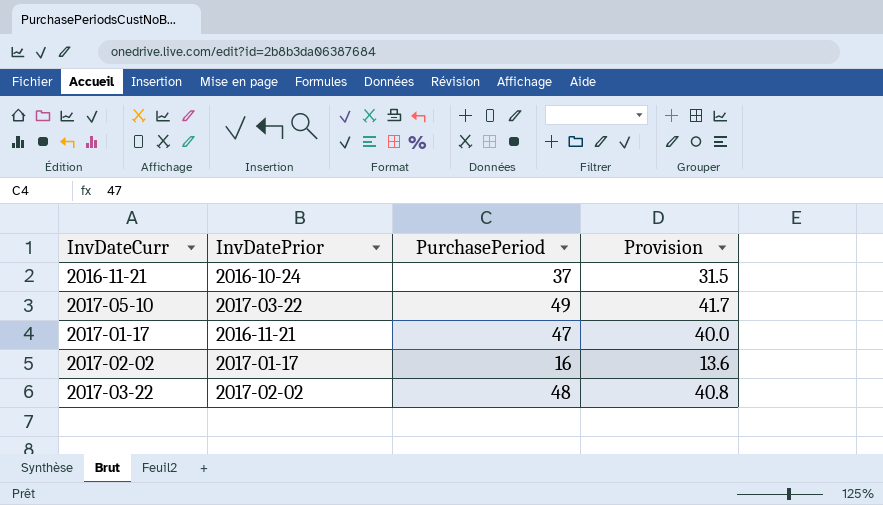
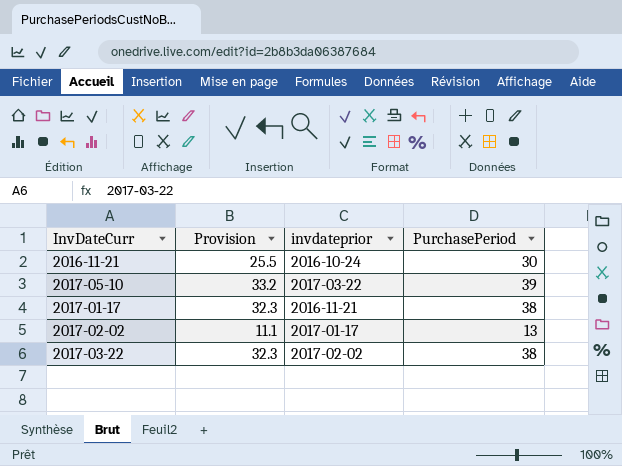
column Provision | position: 4 -> 2
column name: InvDatePrior -> invdateprior
2016-11-21 | Provision: 31.5 -> 25.5
2016-11-21 | PurchasePeriod: 37 -> 30
2017-05-10 | Provision: 41.7 -> 33.2
2017-05-10 | PurchasePeriod: 49 -> 39
2017-01-17 | Provision: 40.0 -> 32.3
2017-01-17 | PurchasePeriod: 47 -> 38
2017-02-02 | Provision: 13.6 -> 11.1
2017-02-02 | PurchasePeriod: 16 -> 13
2017-03-22 | Provision: 40.8 -> 32.3
2017-03-22 | PurchasePeriod: 48 -> 38

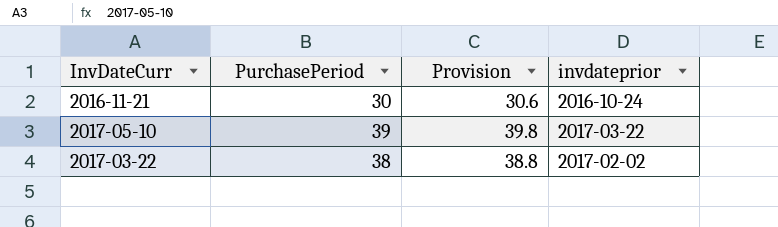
column PurchasePeriod | position: 4 -> 2
column Provision | formula: [PurchasePeriod] * 0.85 -> [PurchasePeriod] * 1.02
row 2017-01-17: 32.3 | 2016-11-21 | 38 -> none
row 2017-02-02: 11.1 | 2017-01-17 | 13 -> none

